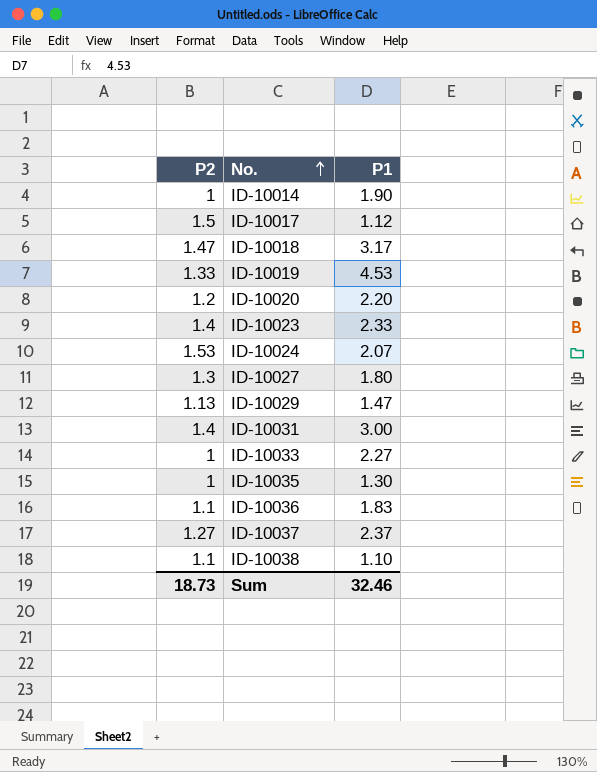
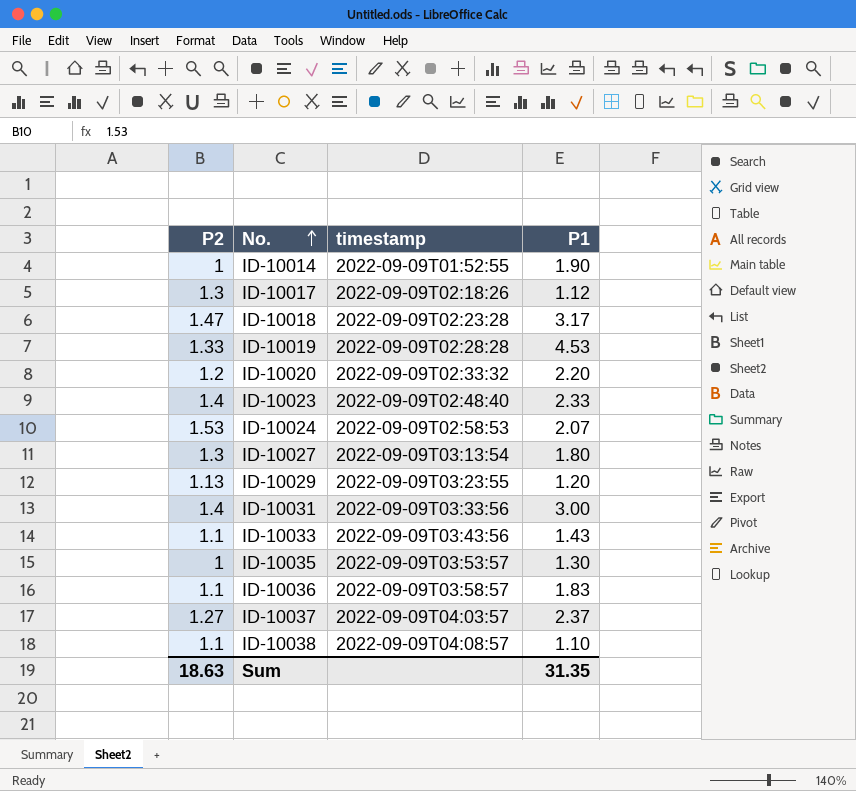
column timestamp | position: none -> 3
ID-10017 | P2: 1.5 -> 1.3
ID-10029 | P1: 1.47 -> 1.20
ID-10033 | P2: 1 -> 1.1
ID-10033 | P1: 2.27 -> 1.43
Sum | P2: 18.73 -> 18.63
Sum | P1: 32.46 -> 31.35

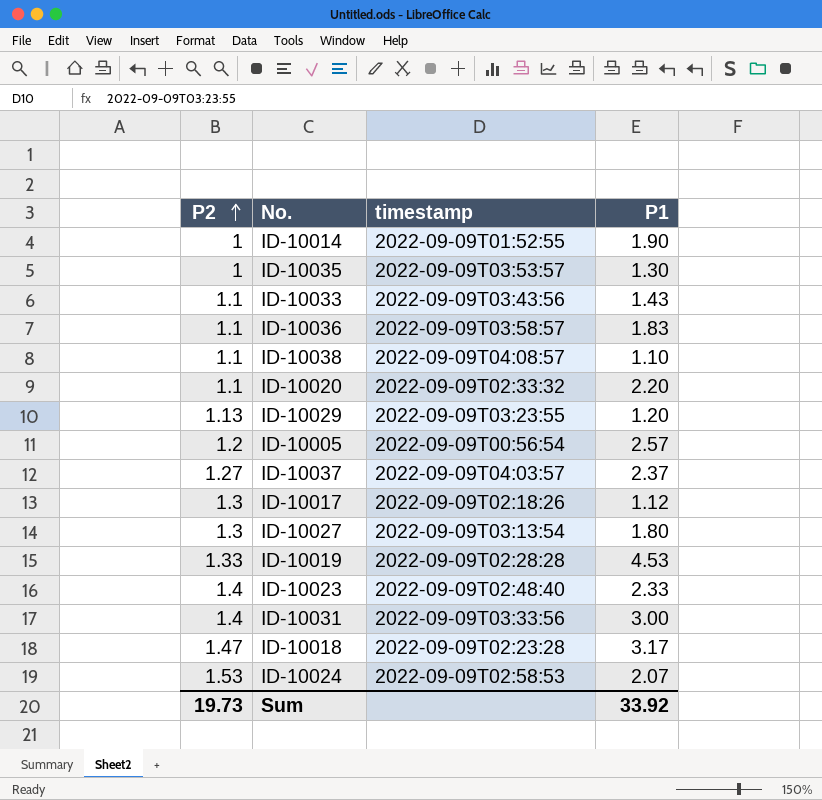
row order: No. ascending -> P2 ascending
ID-10020 | P2: 1.2 -> 1.1
row ID-10005: none -> 1.2 | 2022-09-09T00:56:54 | 2.57
Sum | P2: 18.63 -> 19.73
Sum | P1: 31.35 -> 33.92

